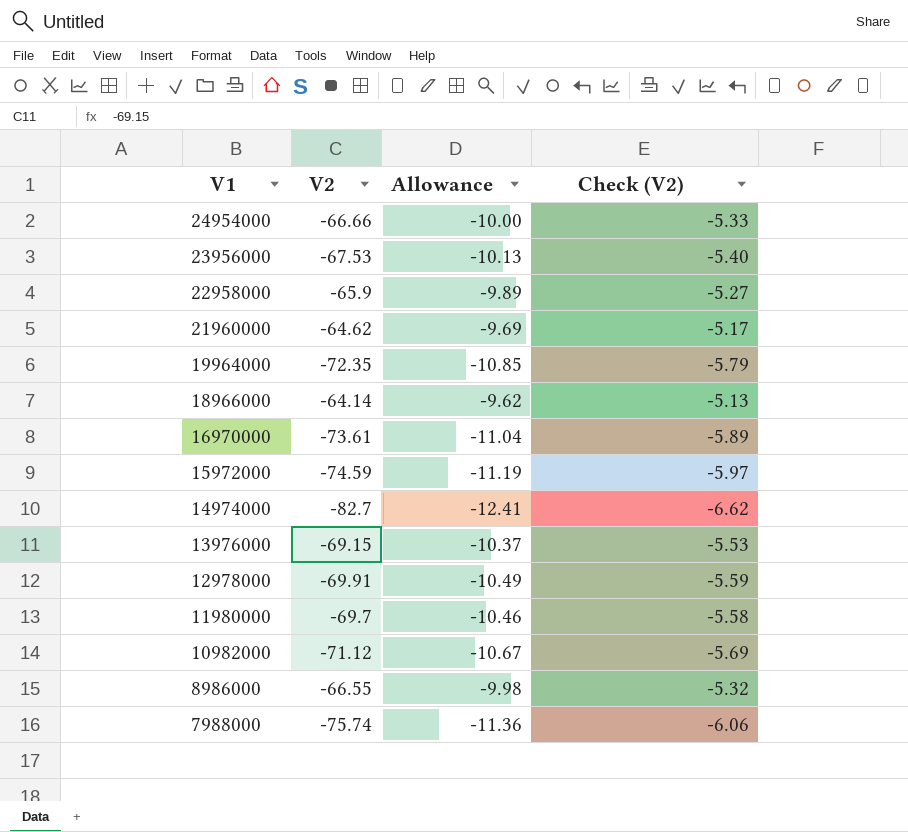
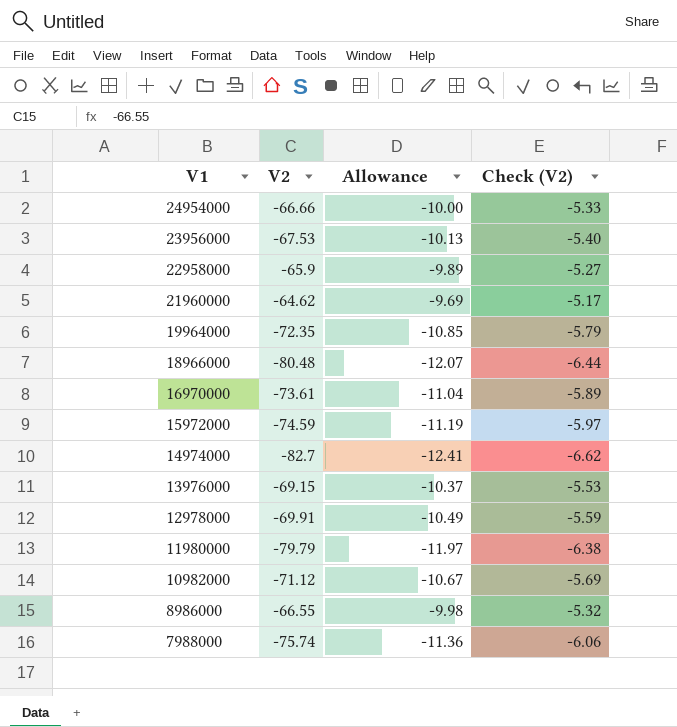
18966000 | V2: -64.14 -> -80.48
18966000 | Allowance: -9.62 -> -12.07
18966000 | Check (V2): -5.13 -> -6.44
11980000 | V2: -69.7 -> -79.79
11980000 | Allowance: -10.46 -> -11.97
11980000 | Check (V2): -5.58 -> -6.38

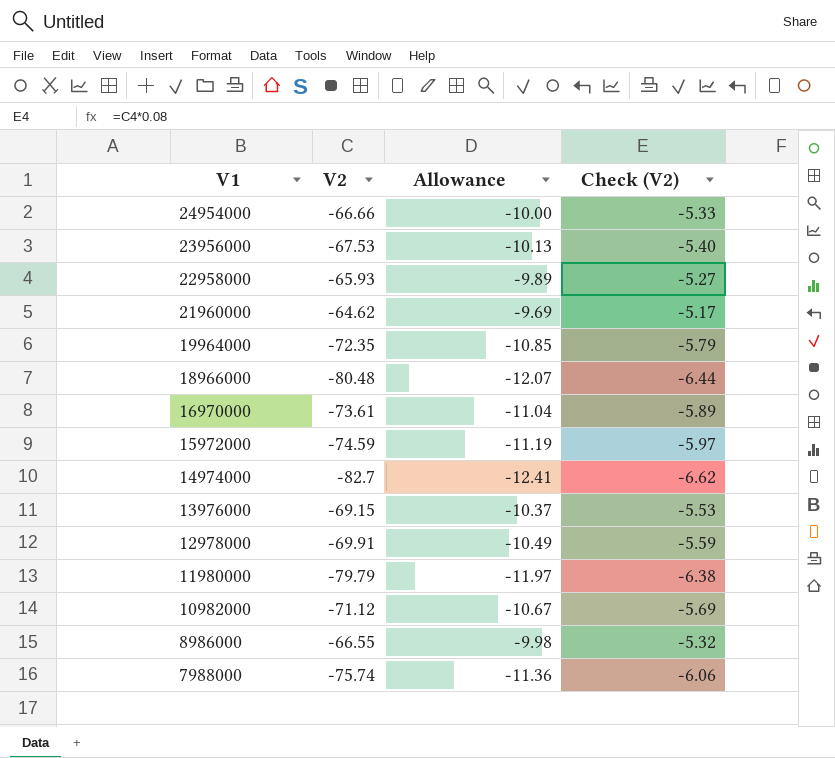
22958000 | V2: -65.9 -> -65.93

